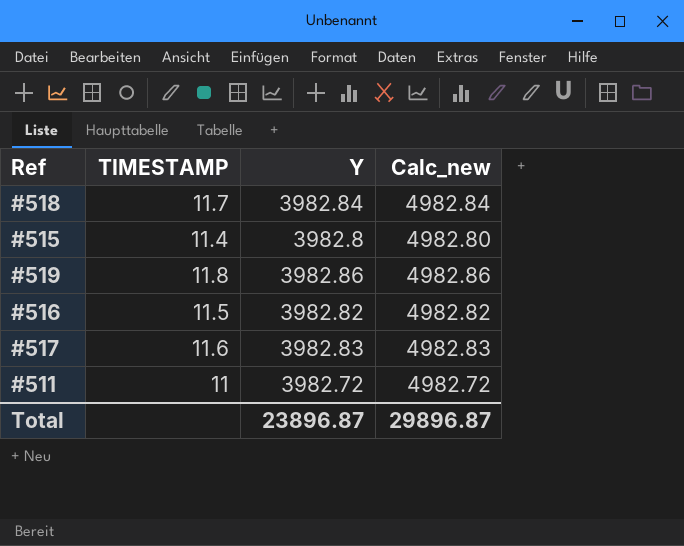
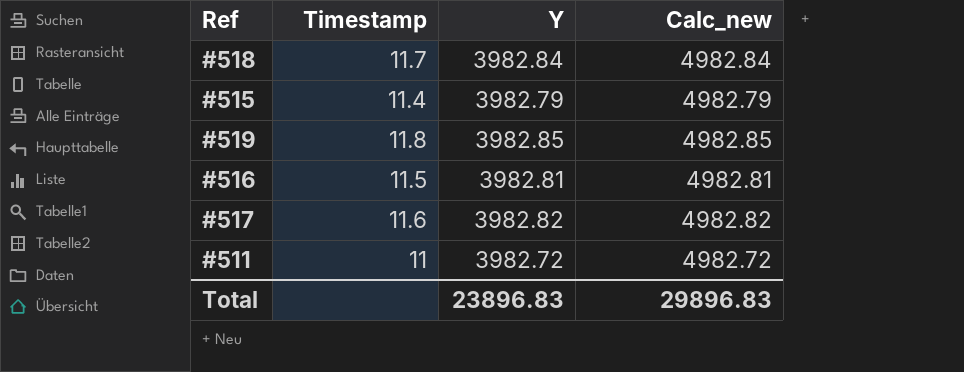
column name: TIMESTAMP -> Timestamp
#515 | Y: 3982.8 -> 3982.79
#515 | Calc_new: 4982.80 -> 4982.79
#519 | Y: 3982.86 -> 3982.85
#519 | Calc_new: 4982.86 -> 4982.85
#516 | Y: 3982.82 -> 3982.81
#516 | Calc_new: 4982.82 -> 4982.81
#517 | Y: 3982.83 -> 3982.82
#517 | Calc_new: 4982.83 -> 4982.82
Total | Y: 23896.87 -> 23896.83
Total | Calc_new: 29896.87 -> 29896.83

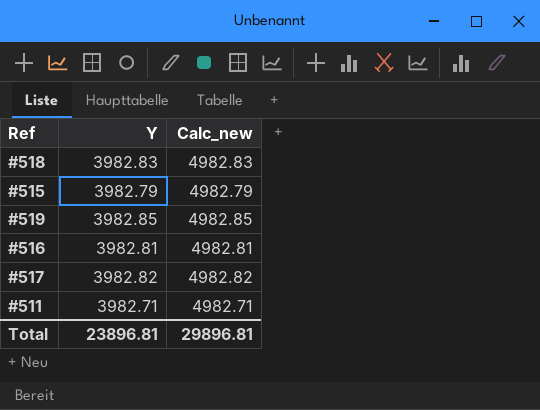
column Timestamp | position: 2 -> none
#518 | Y: 3982.84 -> 3982.83
#518 | Calc_new: 4982.84 -> 4982.83
#511 | Y: 3982.72 -> 3982.71
#511 | Calc_new: 4982.72 -> 4982.71
Total | Y: 23896.83 -> 23896.81
Total | Calc_new: 29896.83 -> 29896.81

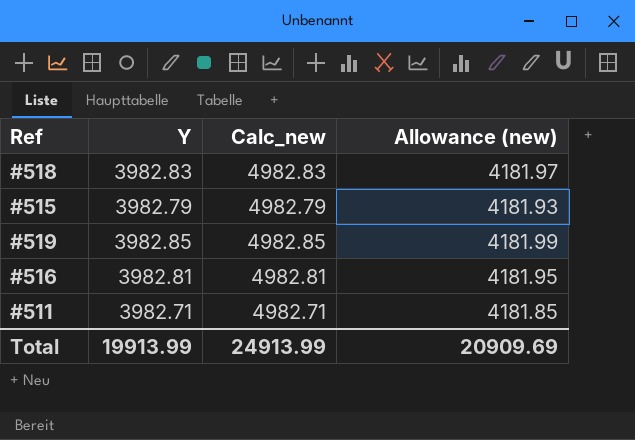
column Allowance (new) | formula: none -> [Y] * 1.05
row #517: 3982.82 | 4982.82 -> none
Total | Y: 23896.81 -> 19913.99
Total | Calc_new: 29896.81 -> 24913.99

